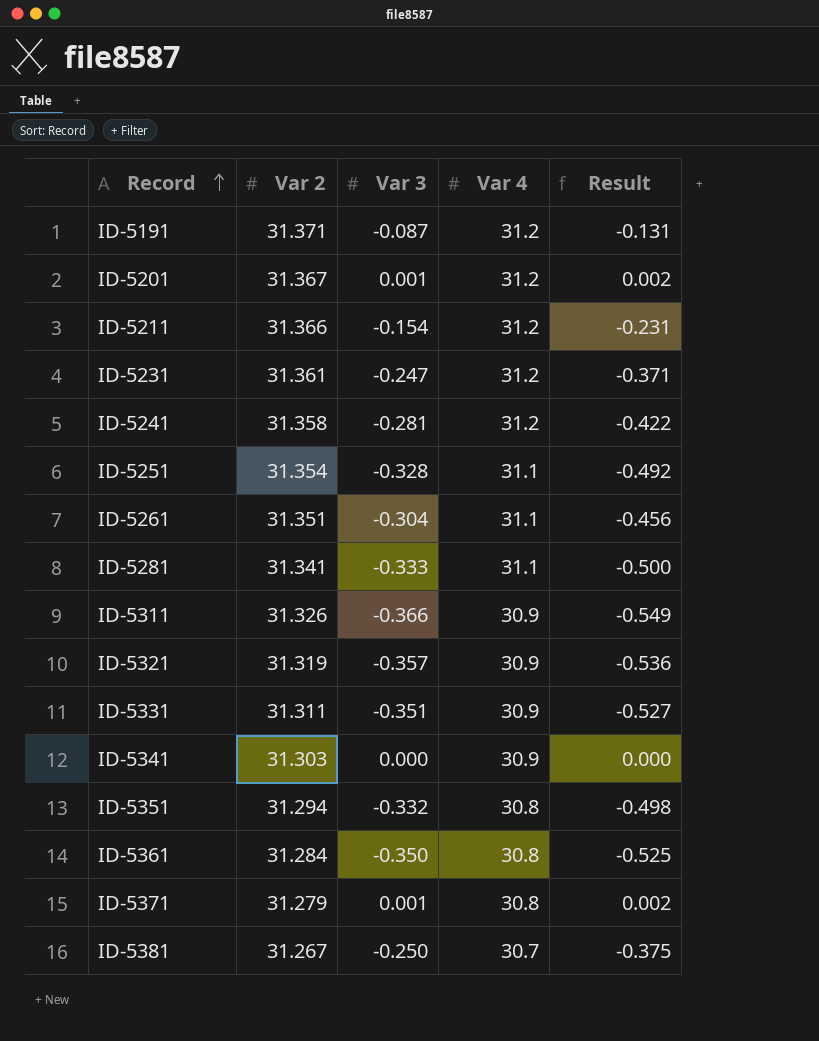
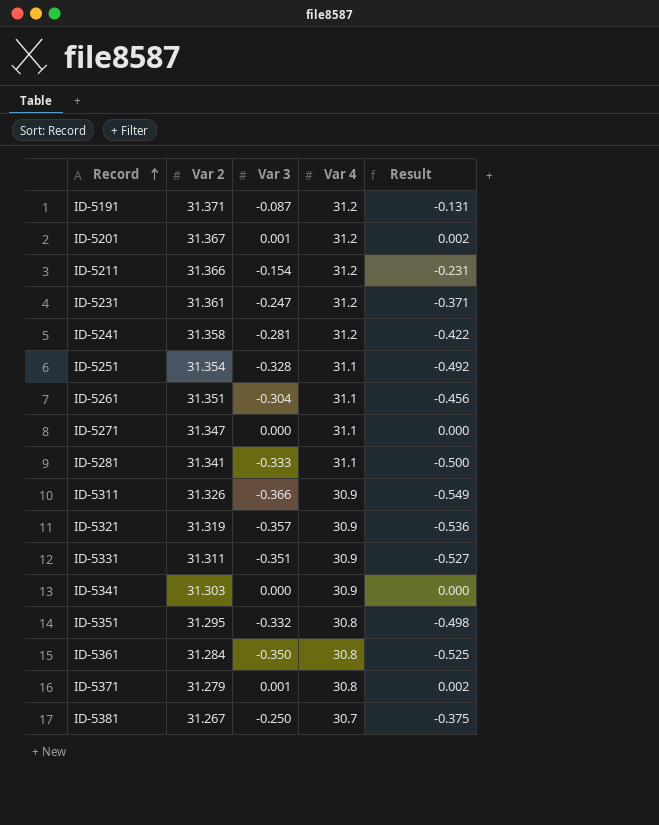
row ID-5271: none -> 31.347 | 0.000 | 31.1 | 0.000
ID-5351 | Var 2: 31.294 -> 31.295

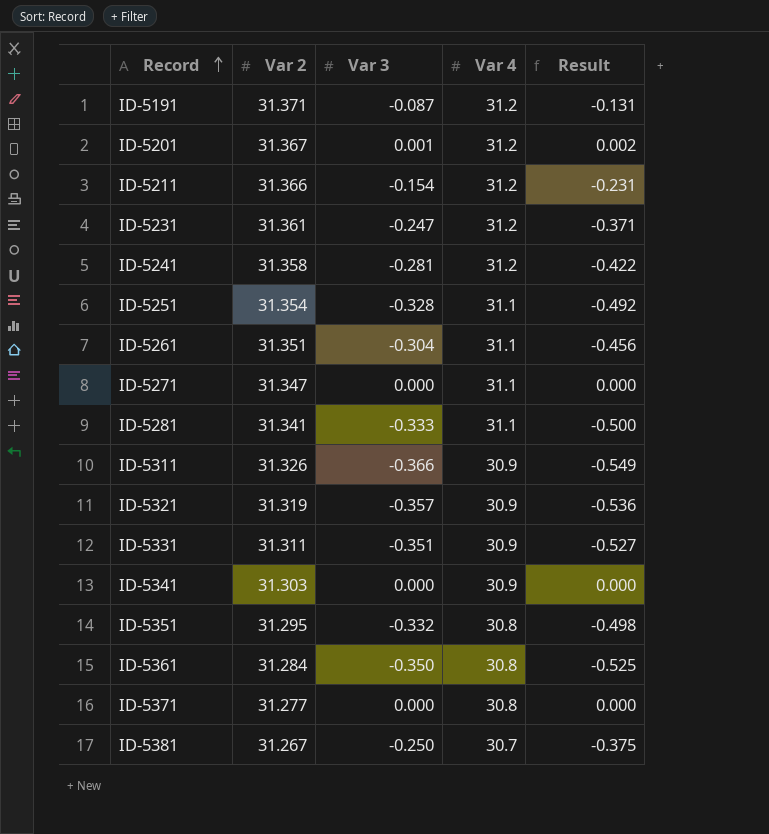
ID-5371 | Var 2: 31.279 -> 31.277
ID-5371 | Var 3: 0.001 -> 0.000
ID-5371 | Result: 0.002 -> 0.000

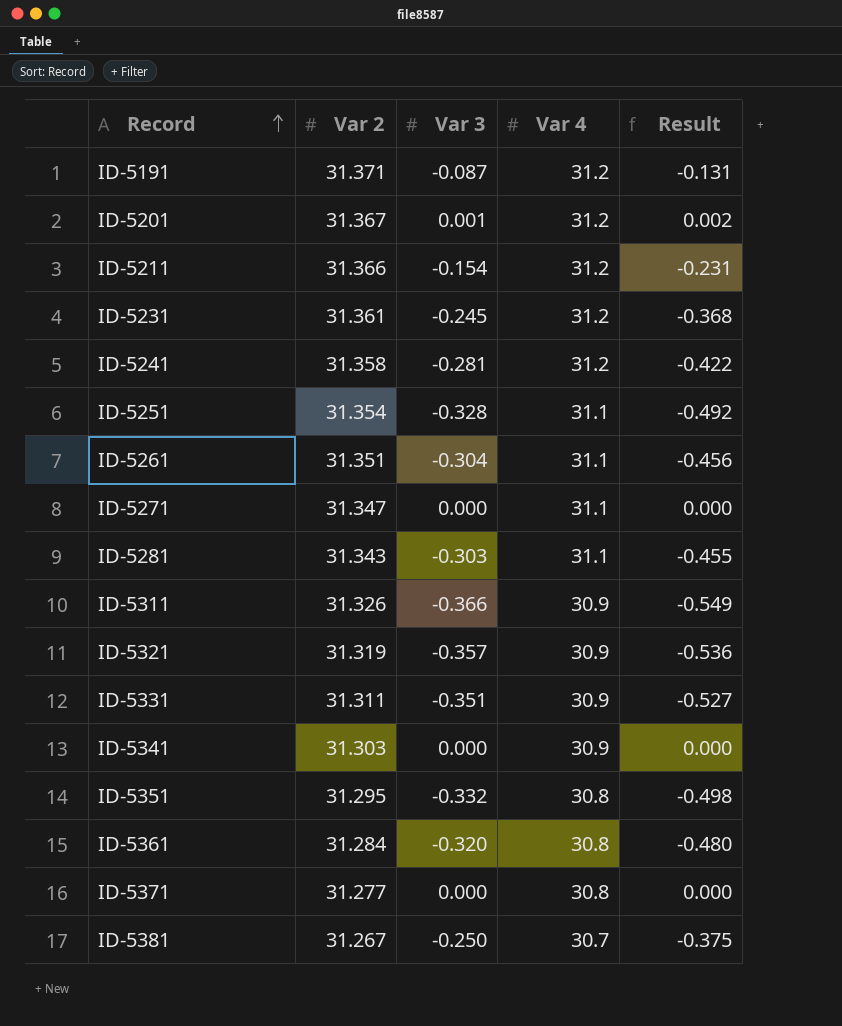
ID-5231 | Var 3: -0.247 -> -0.245
ID-5231 | Result: -0.371 -> -0.368
ID-5281 | Var 2: 31.341 -> 31.343
ID-5281 | Var 3: -0.333 -> -0.303
ID-5281 | Result: -0.500 -> -0.455
ID-5361 | Var 3: -0.350 -> -0.320
ID-5361 | Result: -0.525 -> -0.480

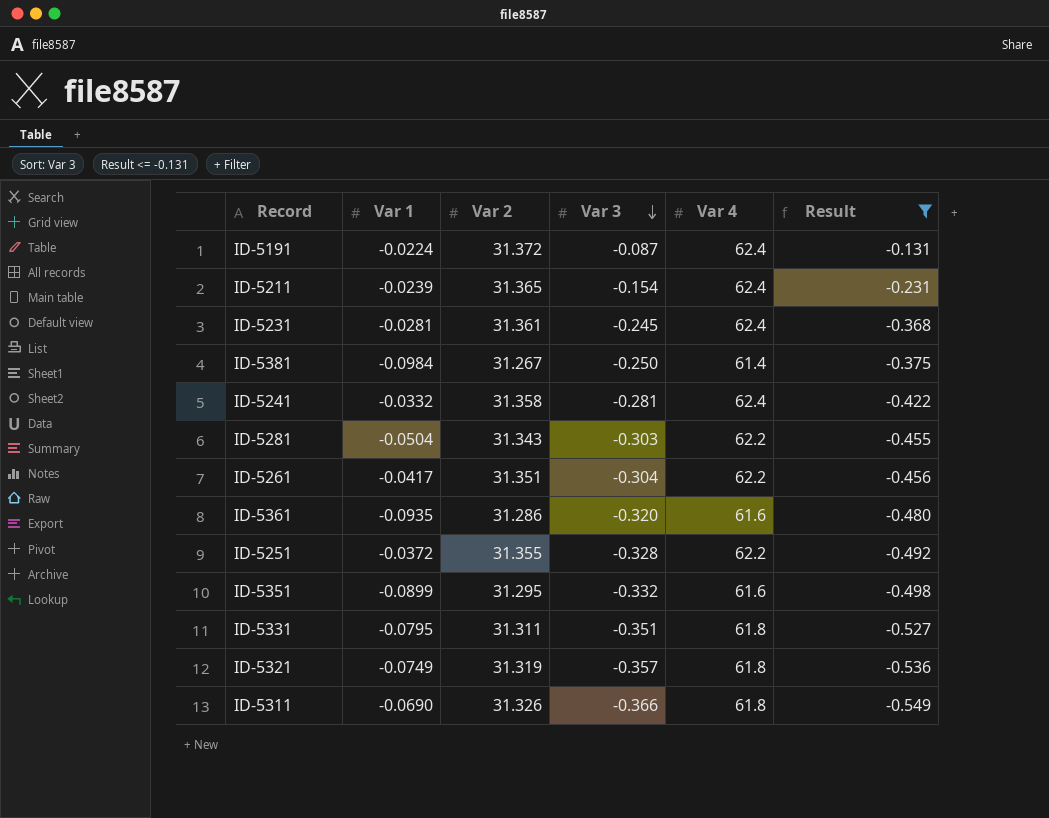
filter: none -> Result <= -0.131
row order: Record ascending -> Var 3 descending
column Var 1 | position: none -> 2
ID-5191 | Var 2: 31.371 -> 31.372
ID-5191 | Var 4: 31.2 -> 62.4
ID-5211 | Var 2: 31.366 -> 31.365
ID-5211 | Var 4: 31.2 -> 62.4
ID-5231 | Var 4: 31.2 -> 62.4
ID-5381 | Var 4: 30.7 -> 61.4
ID-5241 | Var 4: 31.2 -> 62.4
ID-5281 | Var 4: 31.1 -> 62.2
ID-5261 | Var 4: 31.1 -> 62.2
ID-5361 | Var 2: 31.284 -> 31.286
ID-5361 | Var 4: 30.8 -> 61.6
ID-5251 | Var 2: 31.354 -> 31.355
ID-5251 | Var 4: 31.1 -> 62.2
ID-5351 | Var 4: 30.8 -> 61.6
ID-5331 | Var 4: 30.9 -> 61.8
ID-5321 | Var 4: 30.9 -> 61.8
ID-5311 | Var 4: 30.9 -> 61.8

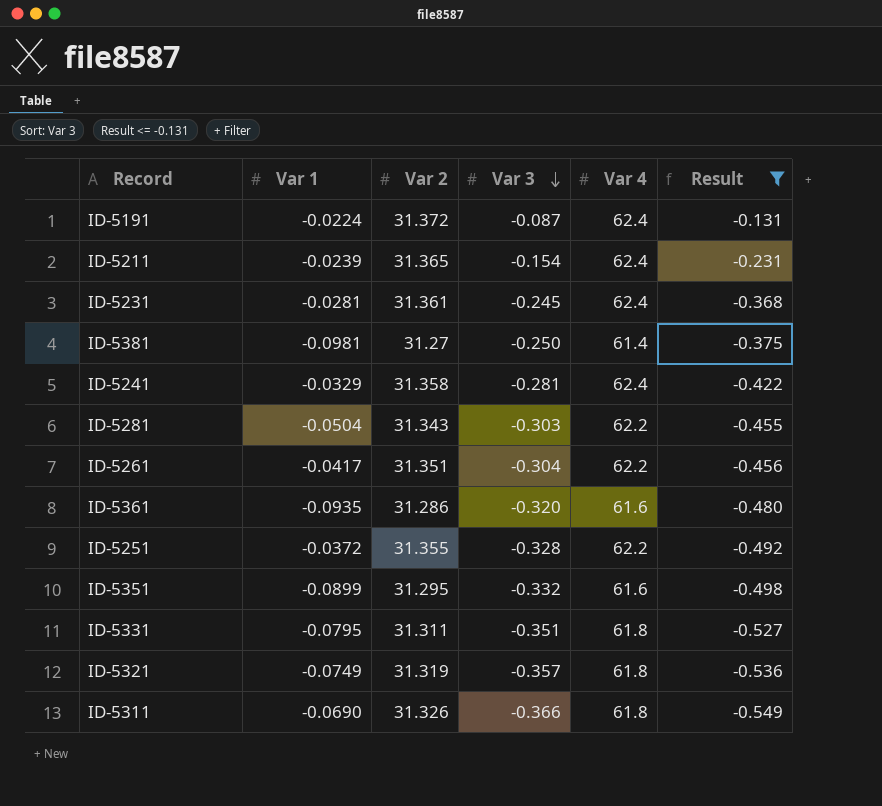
ID-5381 | Var 1: -0.0984 -> -0.0981
ID-5381 | Var 2: 31.267 -> 31.27
ID-5241 | Var 1: -0.0332 -> -0.0329

